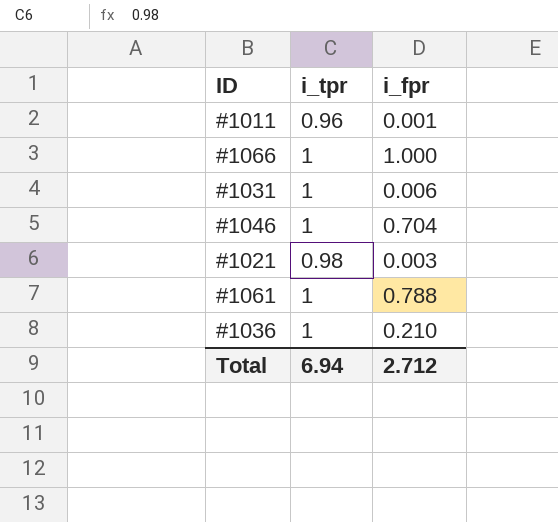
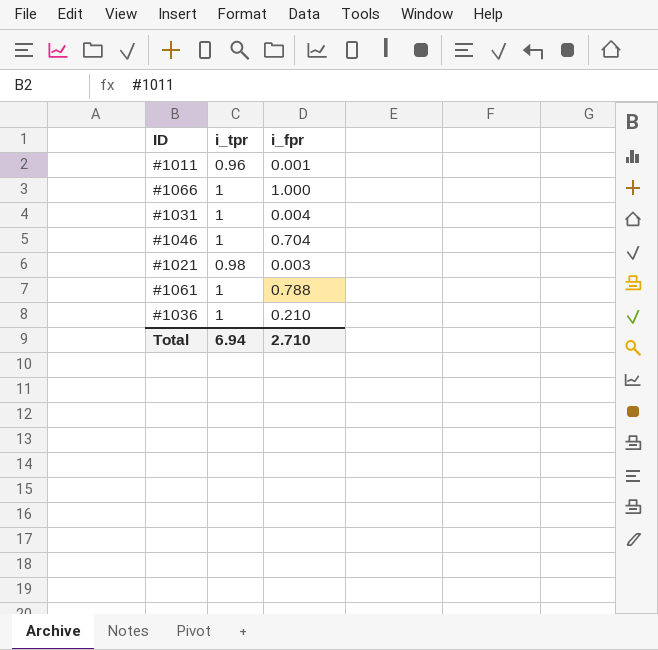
#1031 | i_fpr: 0.006 -> 0.004
Total | i_fpr: 2.712 -> 2.710

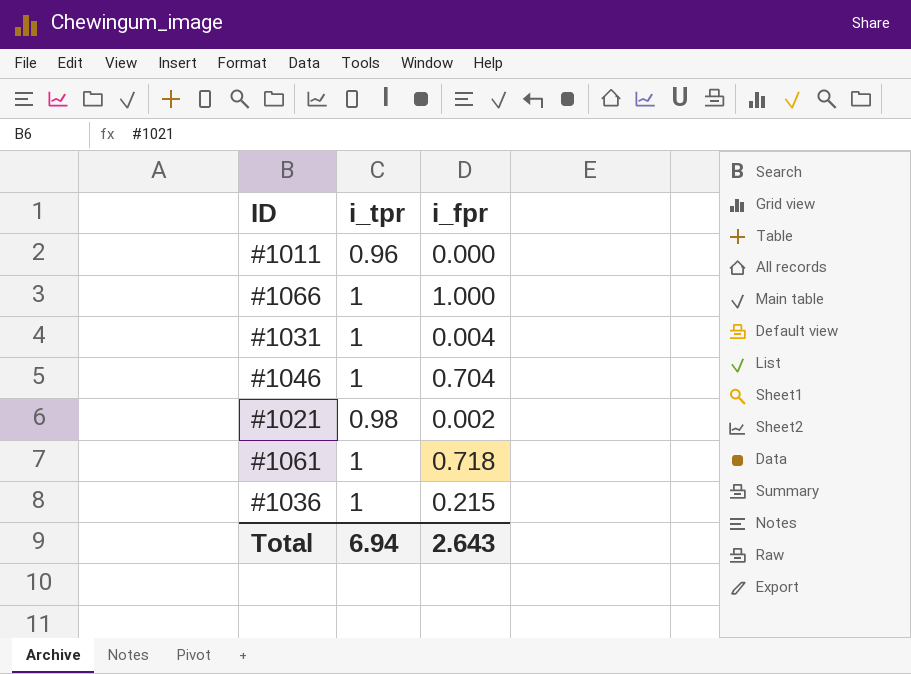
#1011 | i_fpr: 0.001 -> 0.000
#1021 | i_fpr: 0.003 -> 0.002
#1061 | i_fpr: 0.788 -> 0.718
#1036 | i_fpr: 0.210 -> 0.215
Total | i_fpr: 2.710 -> 2.643

